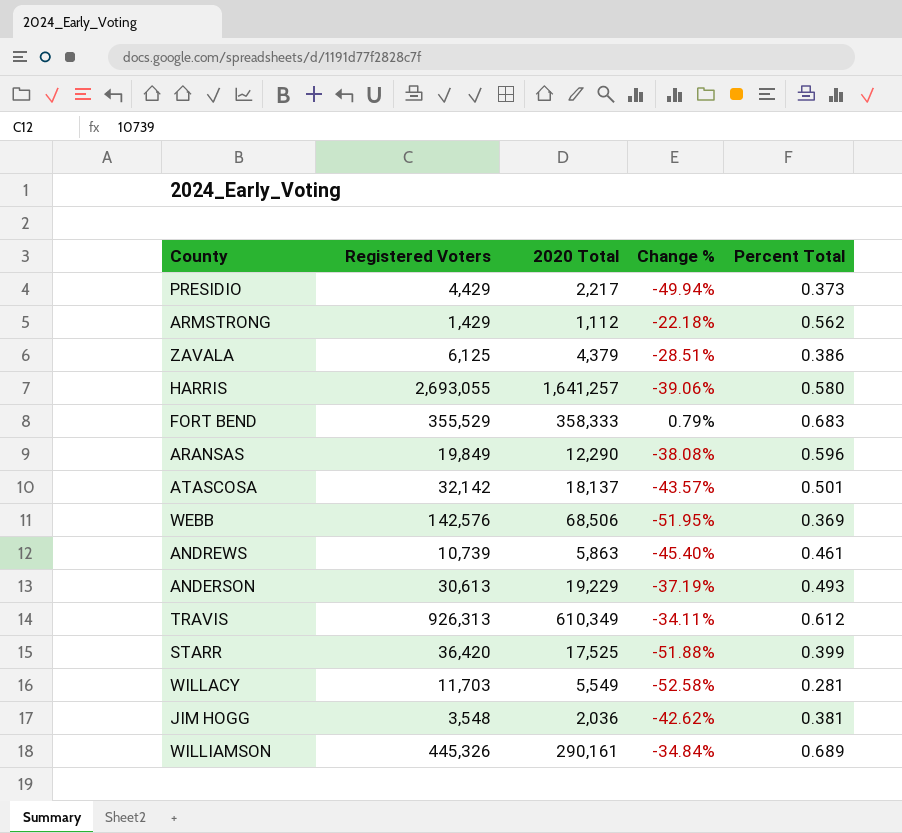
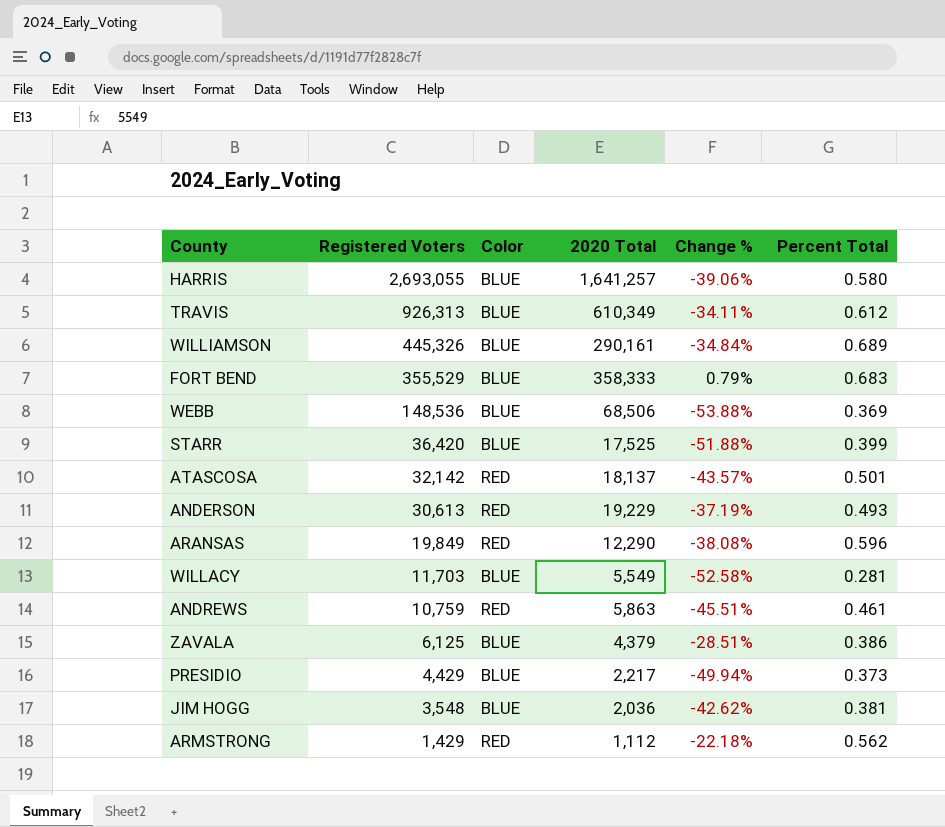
row order: none -> Registered Voters descending
column Color | position: none -> 3
WEBB | Registered Voters: 142,576 -> 148,536
WEBB | Change %: -51.95% -> -53.88%
ANDREWS | Registered Voters: 10,739 -> 10,759
ANDREWS | Change %: -45.40% -> -45.51%

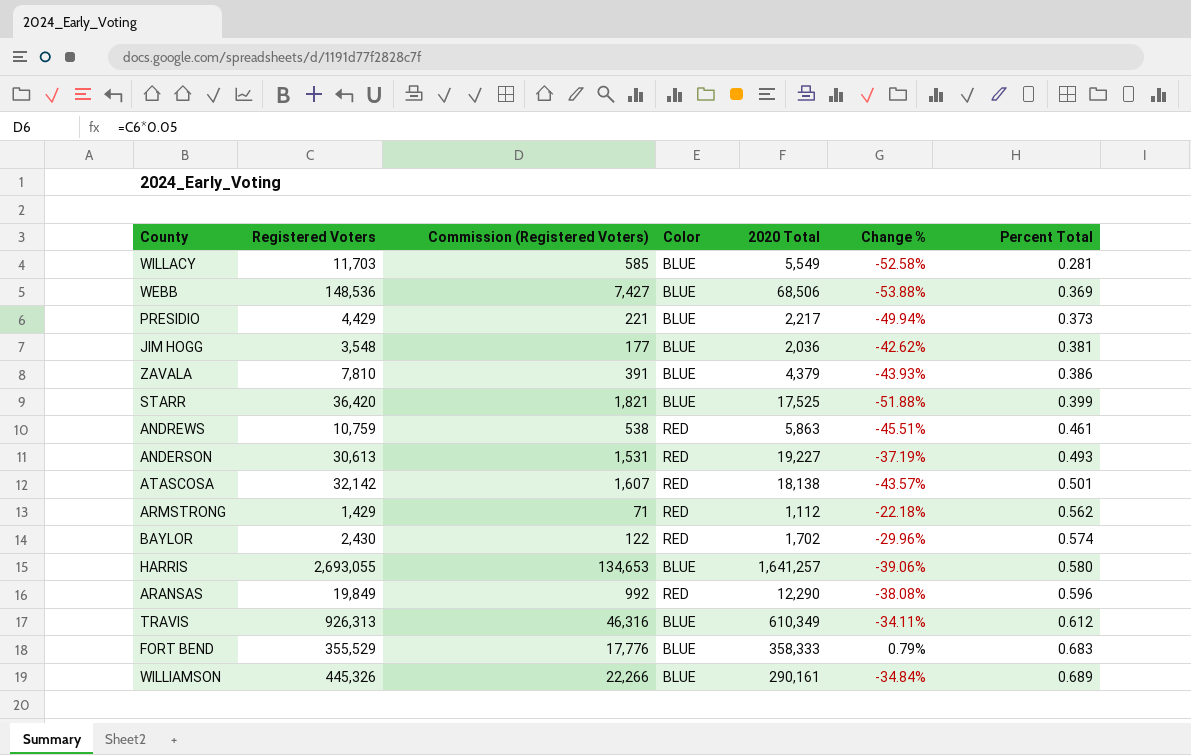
row order: Registered Voters descending -> Percent Total ascending
column Commission (Registered Voters) | formula: none -> [Registered Voters] * 0.05
ZAVALA | Registered Voters: 6,125 -> 7,810
ZAVALA | Change %: -28.51% -> -43.93%
ANDERSON | 2020 Total: 19,229 -> 19,227
ATASCOSA | 2020 Total: 18,137 -> 18,138
row BAYLOR: none -> 2,430 | 122 | RED | 1,702 | -29.96% | 0.574

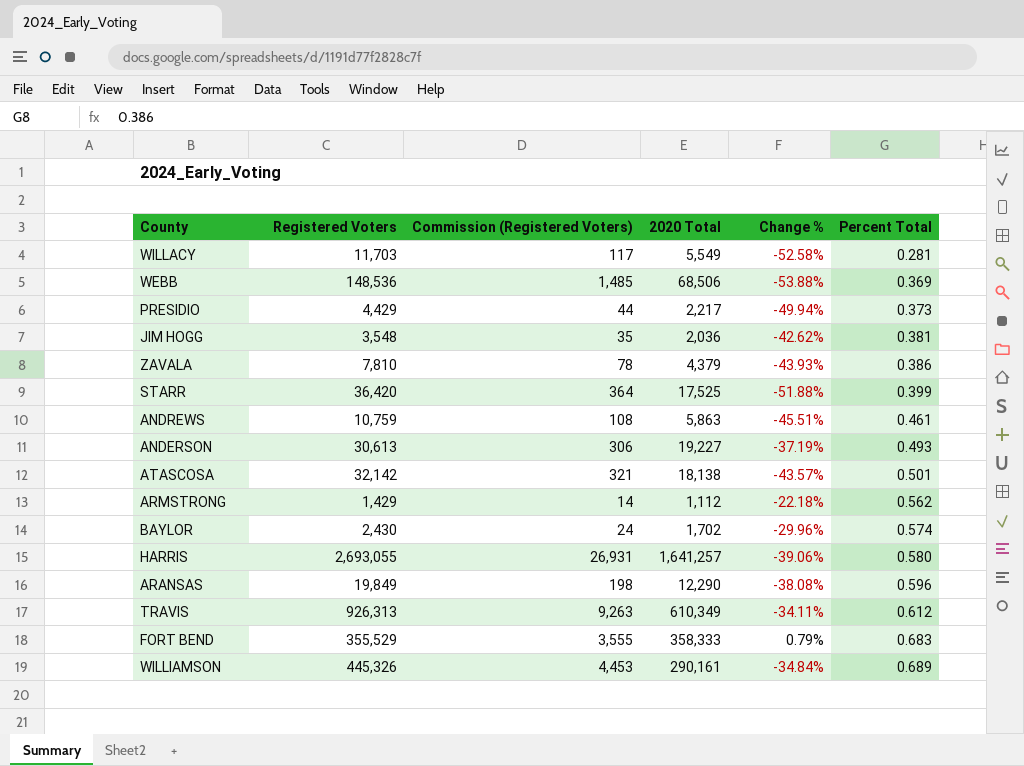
column Color | position: 4 -> none
column Commission (Registered Voters) | formula: [Registered Voters] * 0.05 -> [Registered Voters] * 0.01

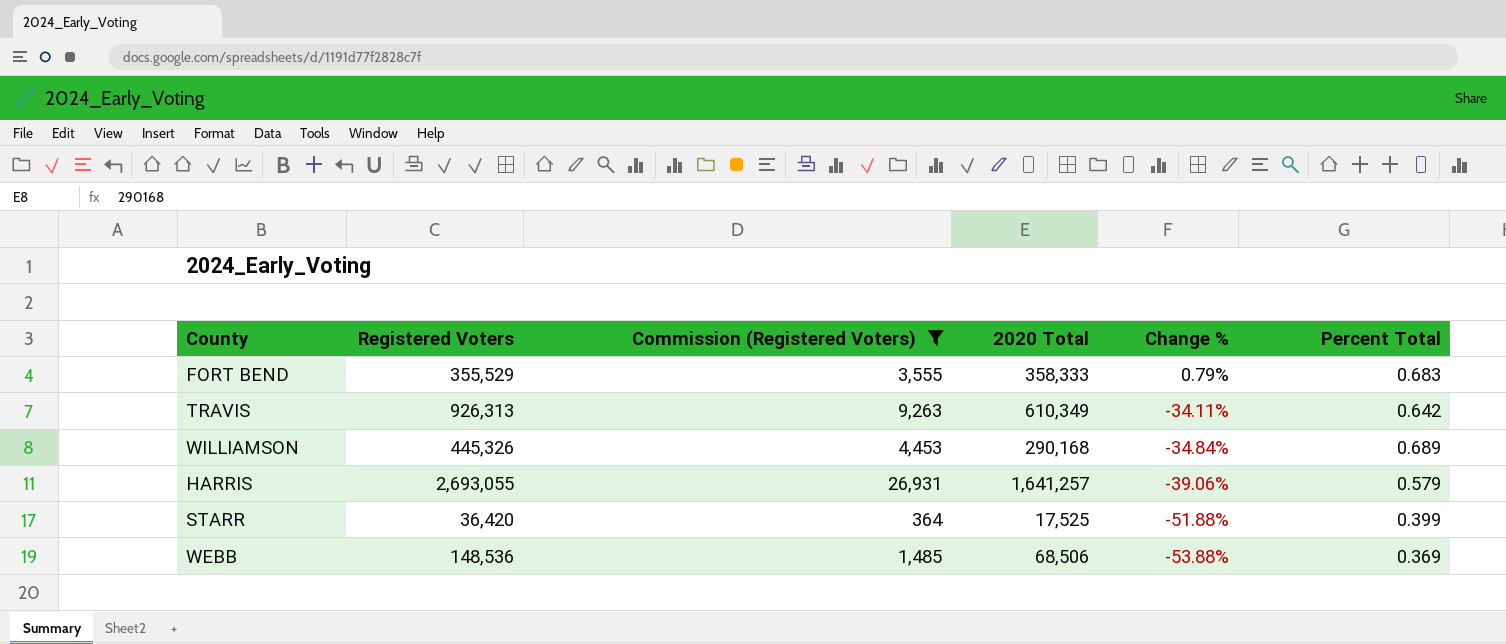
filter: none -> Commission (Registered Voters) >= 364
row order: Percent Total ascending -> Change % descending
TRAVIS | Percent Total: 0.612 -> 0.642
WILLIAMSON | 2020 Total: 290,161 -> 290,168
HARRIS | Percent Total: 0.580 -> 0.579

